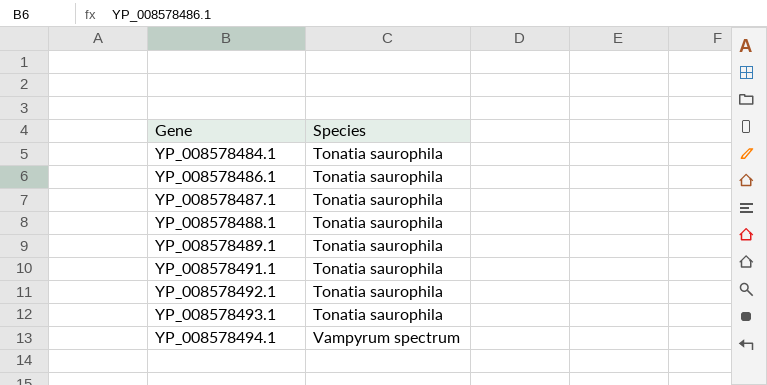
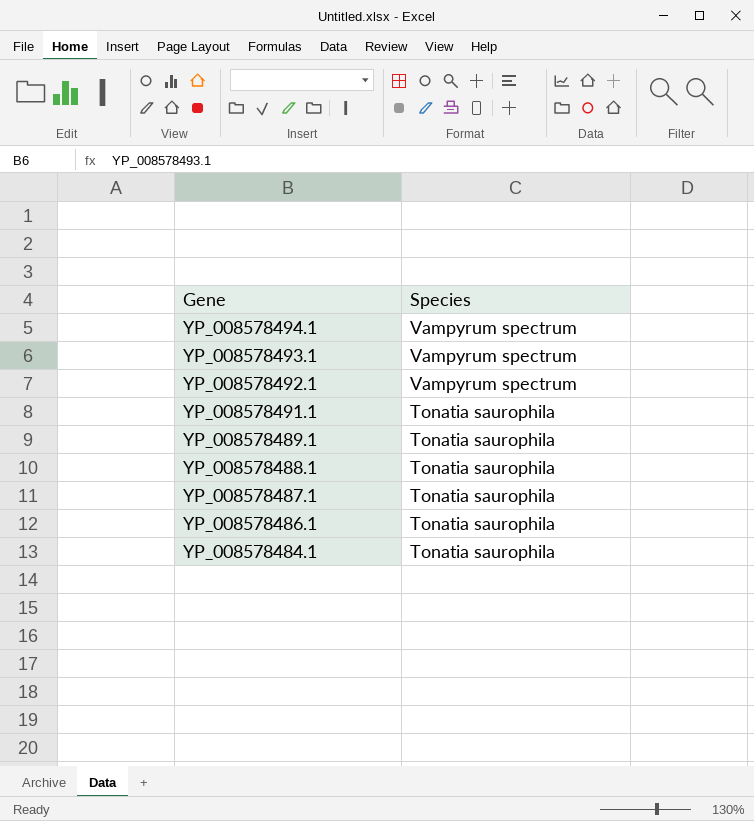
row order: Gene ascending -> Gene descending
YP_008578493.1 | Species: Tonatia saurophila -> Vampyrum spectrum
YP_008578492.1 | Species: Tonatia saurophila -> Vampyrum spectrum

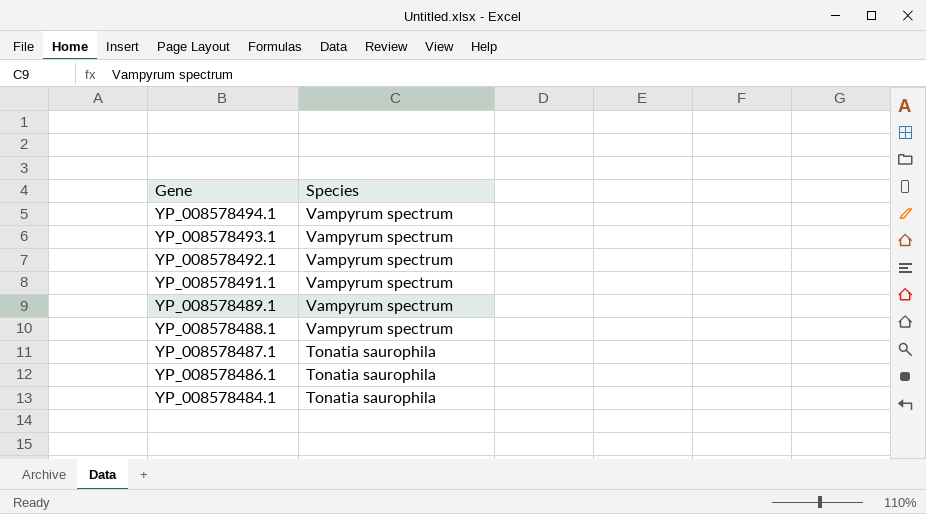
YP_008578491.1 | Species: Tonatia saurophila -> Vampyrum spectrum
YP_008578489.1 | Species: Tonatia saurophila -> Vampyrum spectrum
YP_008578488.1 | Species: Tonatia saurophila -> Vampyrum spectrum

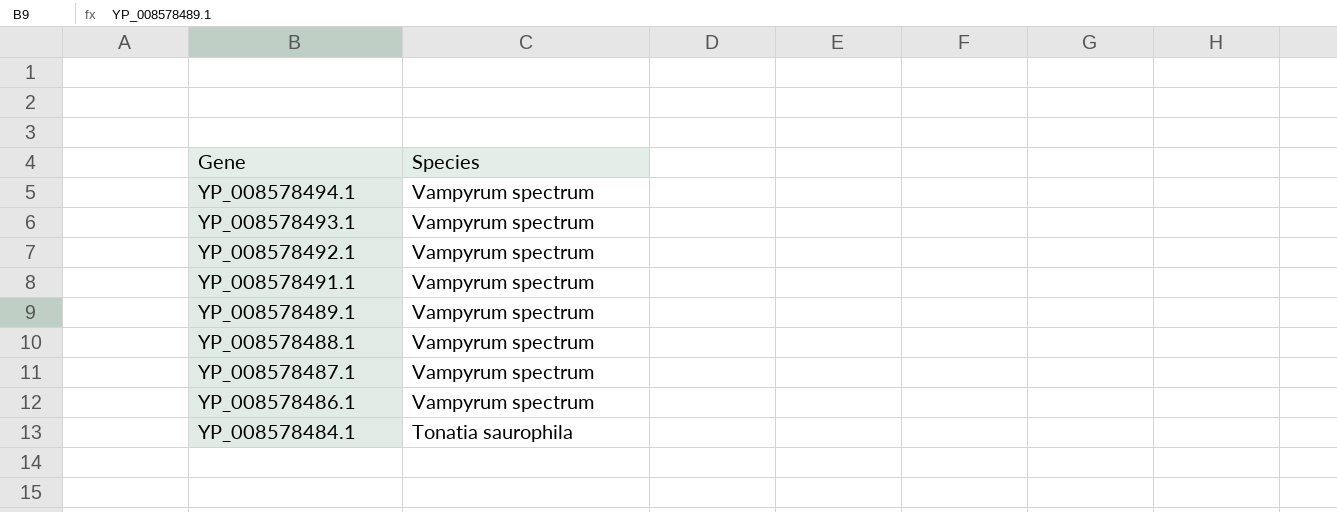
YP_008578487.1 | Species: Tonatia saurophila -> Vampyrum spectrum
YP_008578486.1 | Species: Tonatia saurophila -> Vampyrum spectrum

